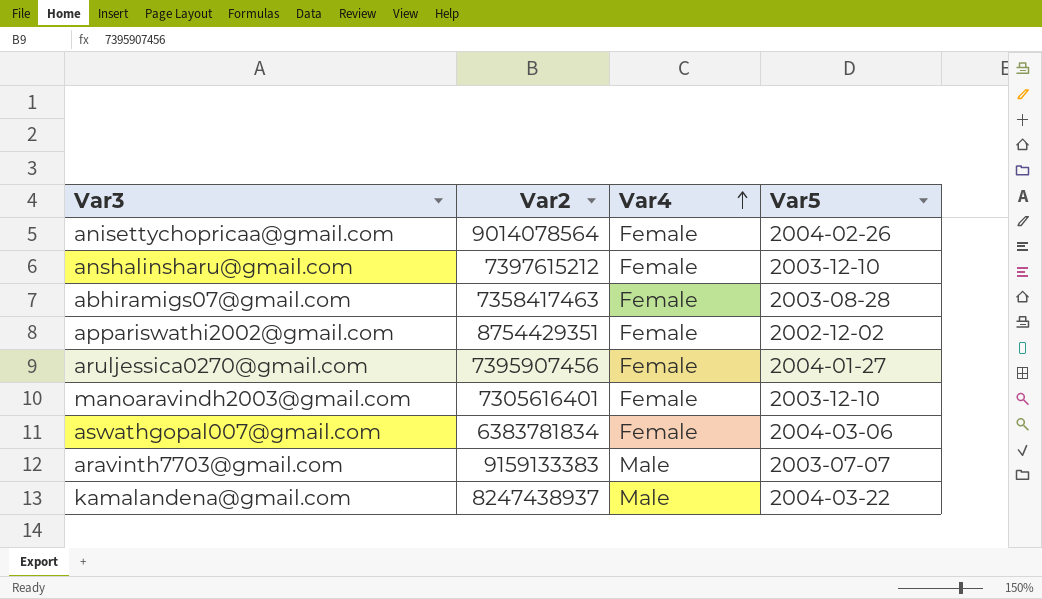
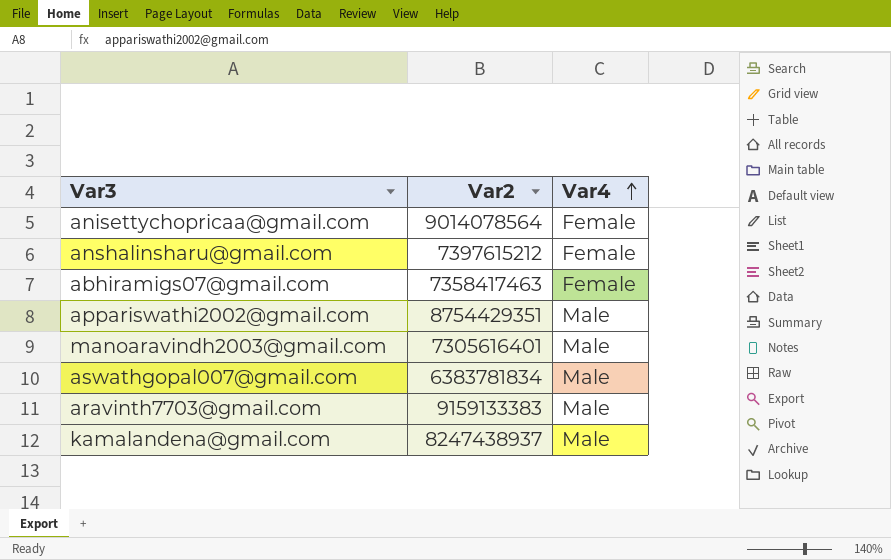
column Var5 | position: 4 -> none
row aruljessica0270@gmail.com: 7395907456 | Female | 2004-01-27 -> none
appariswathi2002@gmail.com | Var4: Female -> Male
manoaravindh2003@gmail.com | Var4: Female -> Male
aswathgopal007@gmail.com | Var4: Female -> Male

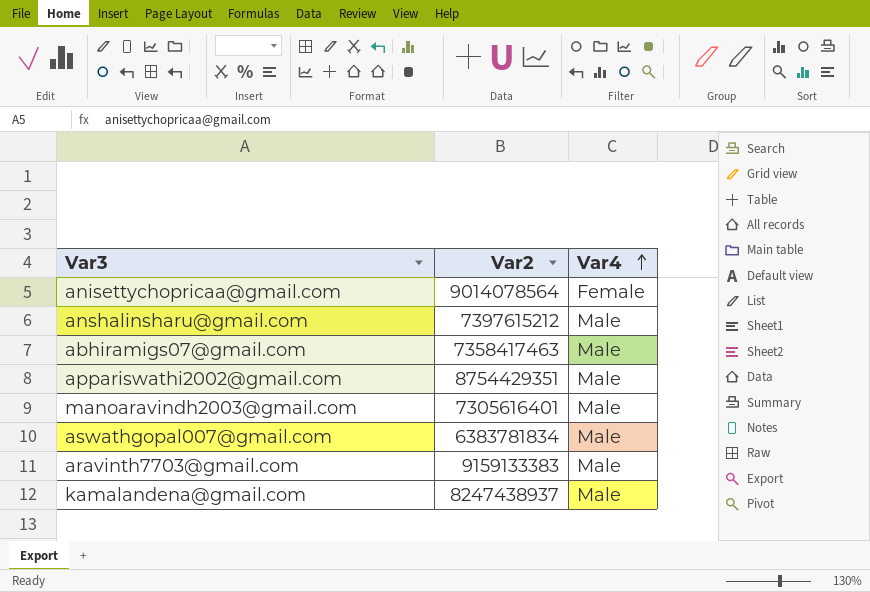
anshalinsharu@gmail.com | Var4: Female -> Male
abhiramigs07@gmail.com | Var4: Female -> Male

